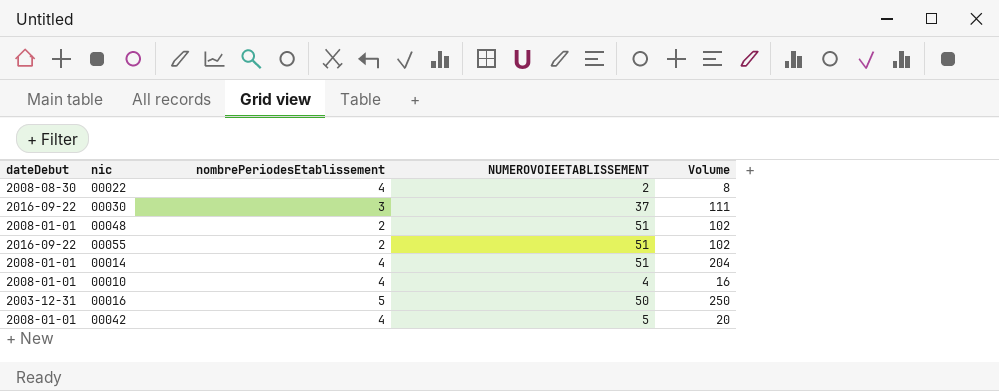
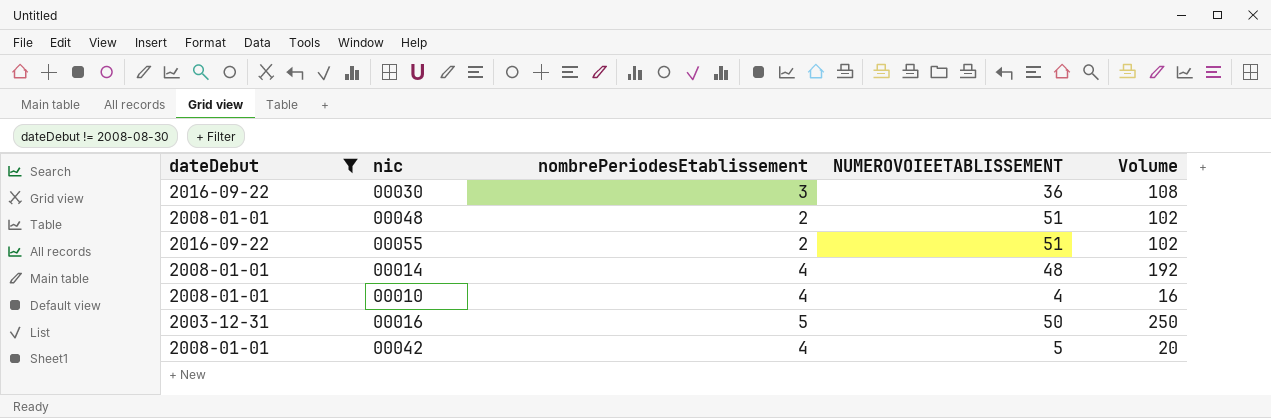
filter: none -> dateDebut != 2008-08-30
00030 | NUMEROVOIEETABLISSEMENT: 37 -> 36
00030 | Volume: 111 -> 108
00014 | NUMEROVOIEETABLISSEMENT: 51 -> 48
00014 | Volume: 204 -> 192

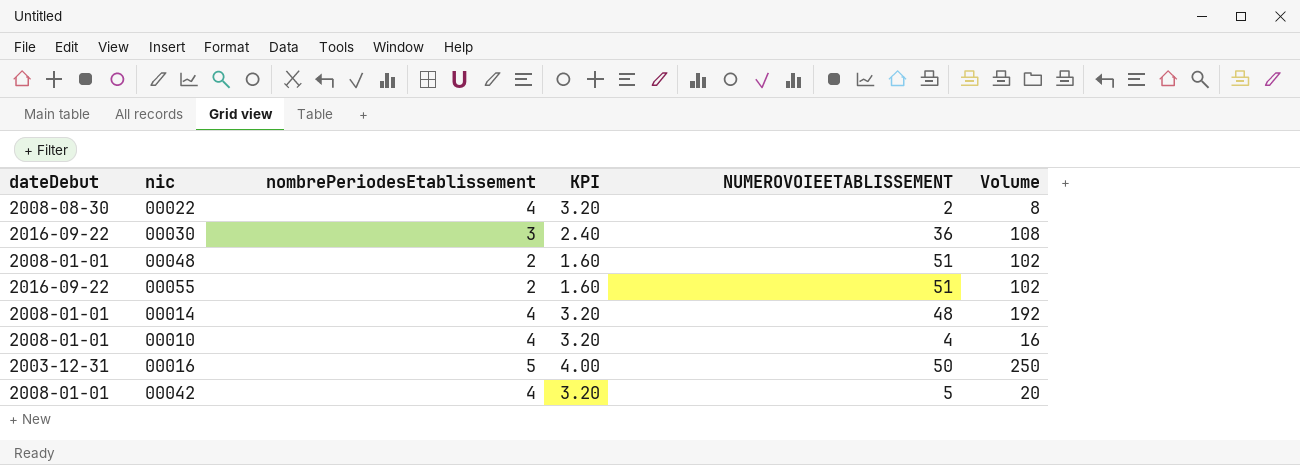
filter: dateDebut != 2008-08-30 -> none
column KPI | formula: none -> [nombrePeriodesEtablissement] * 0.8

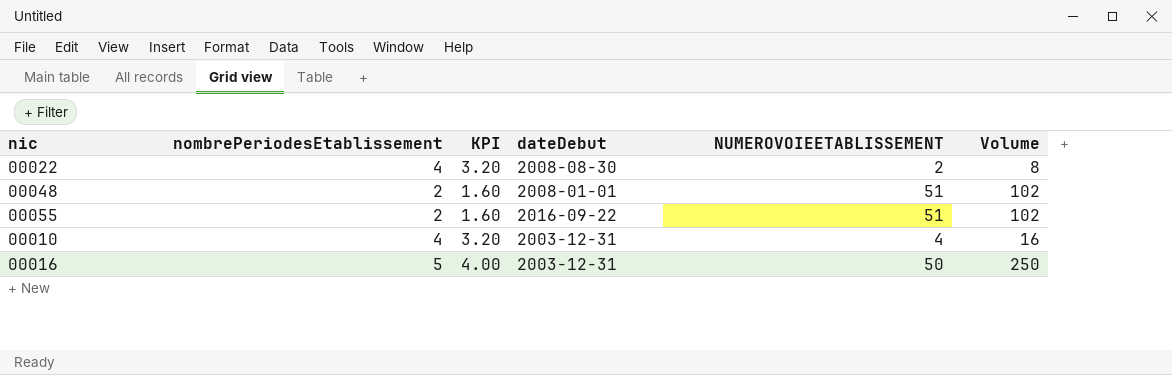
column dateDebut | position: 1 -> 4
row 00030: 2016-09-22 | 3 | 2.40 | 36 | 108 -> none
row 00014: 2008-01-01 | 4 | 3.20 | 48 | 192 -> none
row 00042: 2008-01-01 | 4 | 3.20 | 5 | 20 -> none
00010 | dateDebut: 2008-01-01 -> 2003-12-31

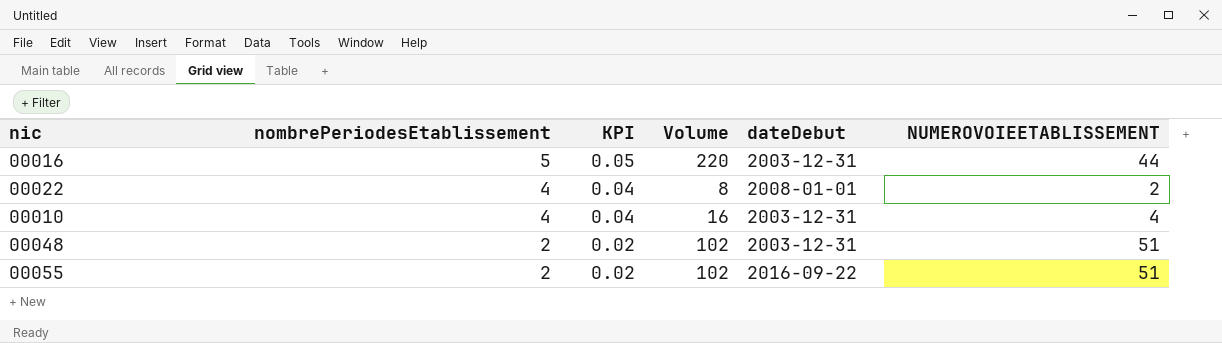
row order: none -> nombrePeriodesEtablissement descending
column KPI | formula: [nombrePeriodesEtablissement] * 0.8 -> [nombrePeriodesEtablissement] * 0.01
column Volume | position: 6 -> 4
00016 | Volume: 250 -> 220
00016 | NUMEROVOIEETABLISSEMENT: 50 -> 44
00022 | dateDebut: 2008-08-30 -> 2008-01-01
00048 | dateDebut: 2008-01-01 -> 2003-12-31

